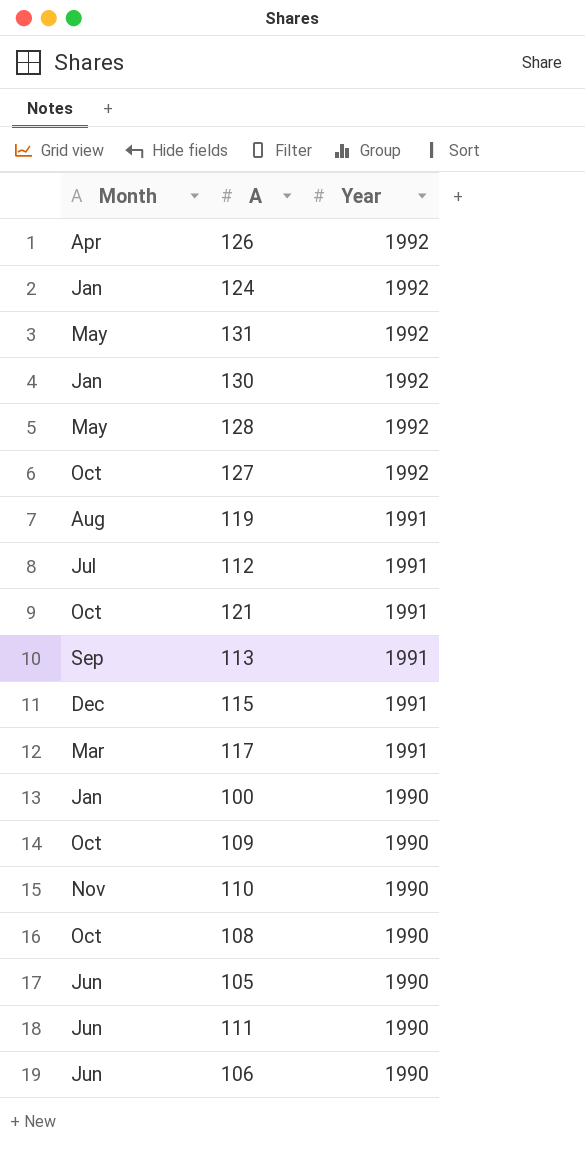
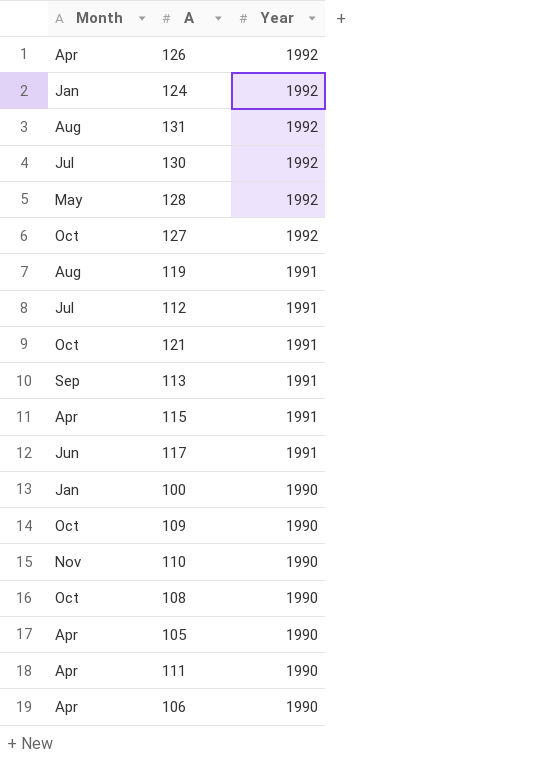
131 | Month: May -> Aug
130 | Month: Jan -> Jul
115 | Month: Dec -> Apr
117 | Month: Mar -> Jun
105 | Month: Jun -> Apr
111 | Month: Jun -> Apr
106 | Month: Jun -> Apr

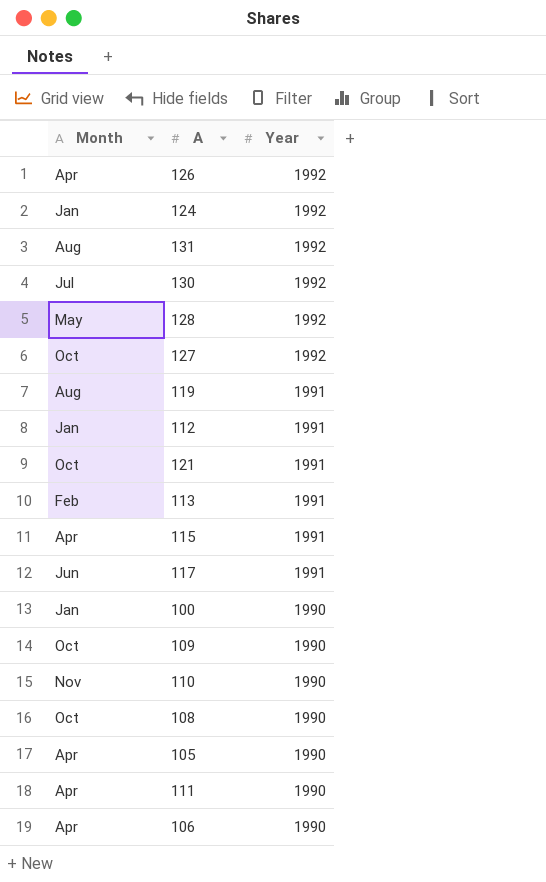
112 | Month: Jul -> Jan
113 | Month: Sep -> Feb

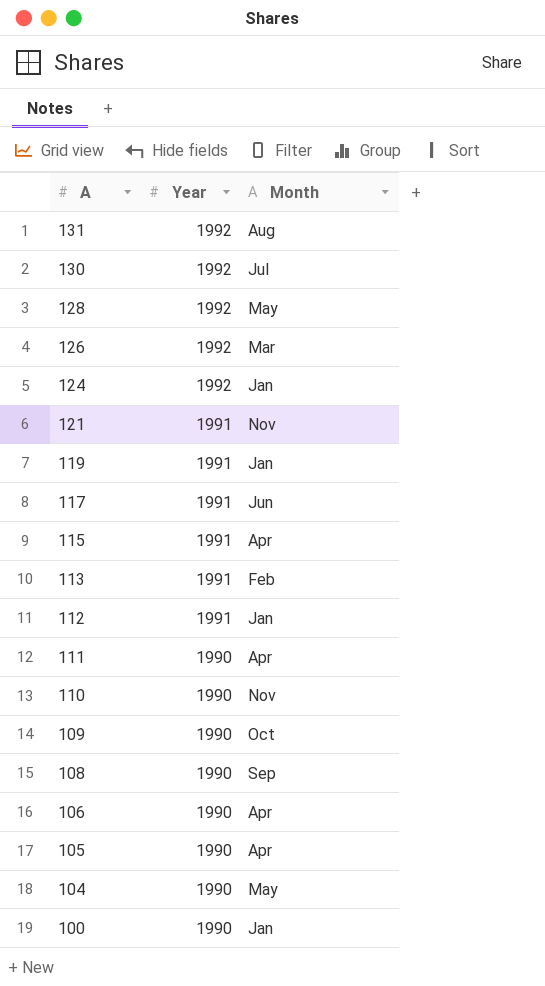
row order: Year descending -> A descending
column Month | position: 1 -> 3
row 127: Oct | 1992 -> none
126 | Month: Apr -> Mar
121 | Month: Oct -> Nov
119 | Month: Aug -> Jan
108 | Month: Oct -> Sep
row 104: none -> 1990 | May

